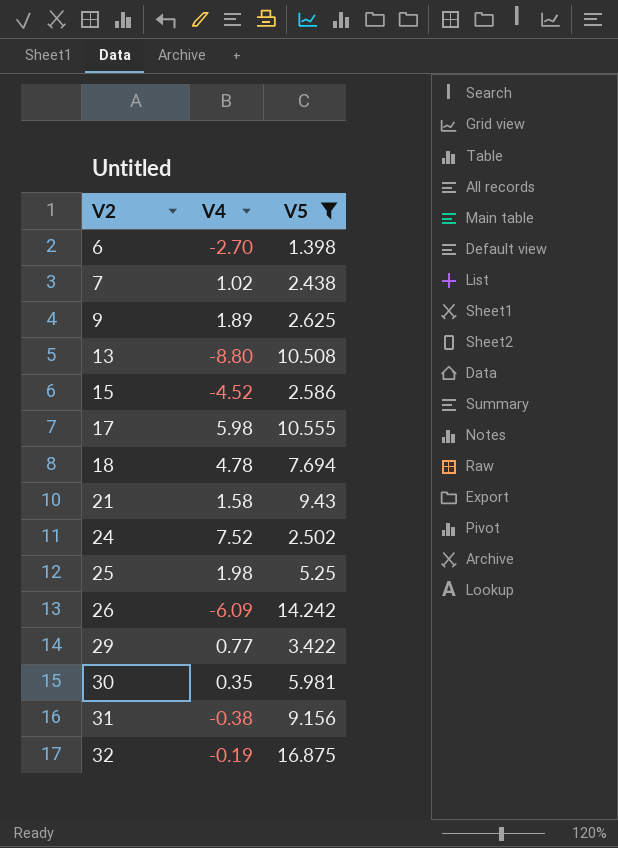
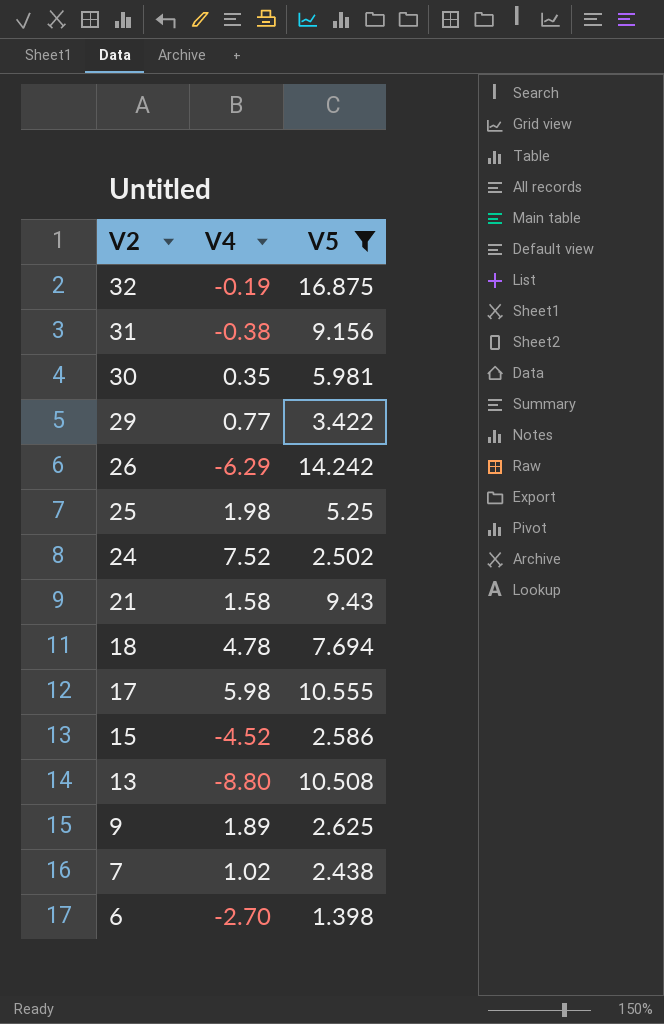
row order: V2 ascending -> V2 descending
26 | V4: -6.09 -> -6.29

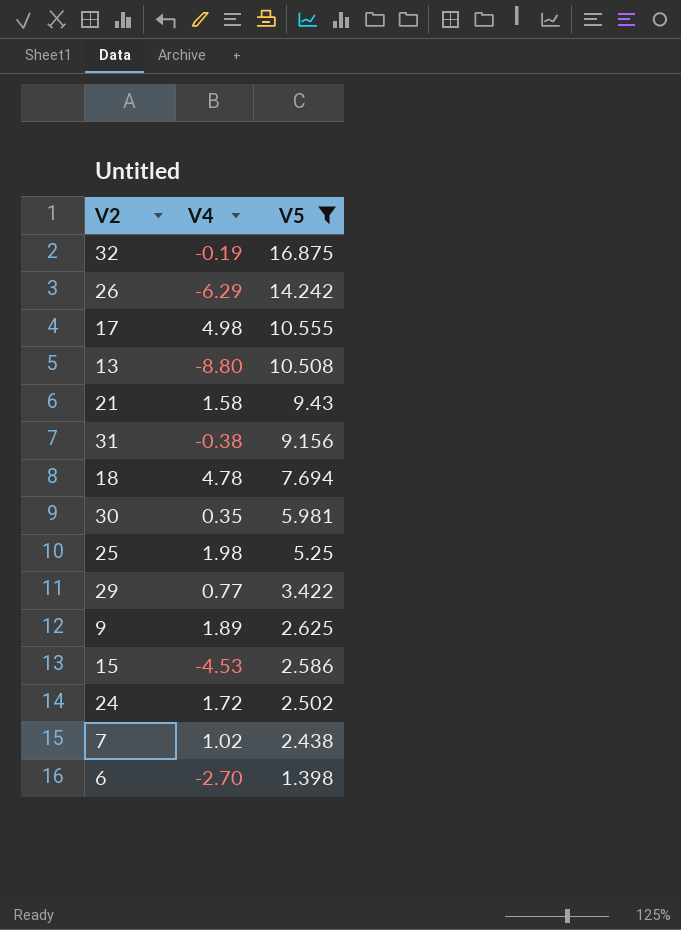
row order: V2 descending -> V5 descending
17 | V4: 5.98 -> 4.98
15 | V4: -4.52 -> -4.53
24 | V4: 7.52 -> 1.72

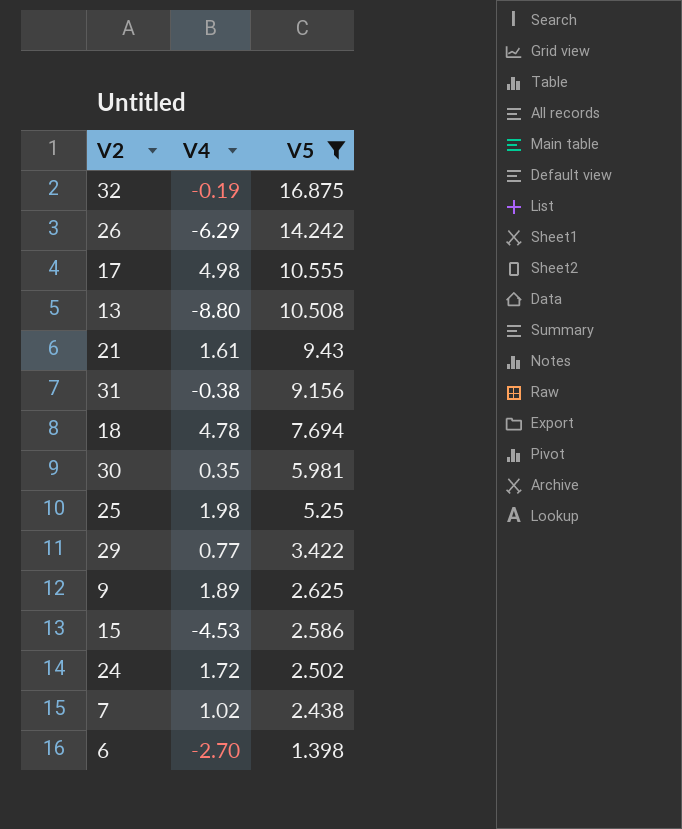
21 | V4: 1.58 -> 1.61

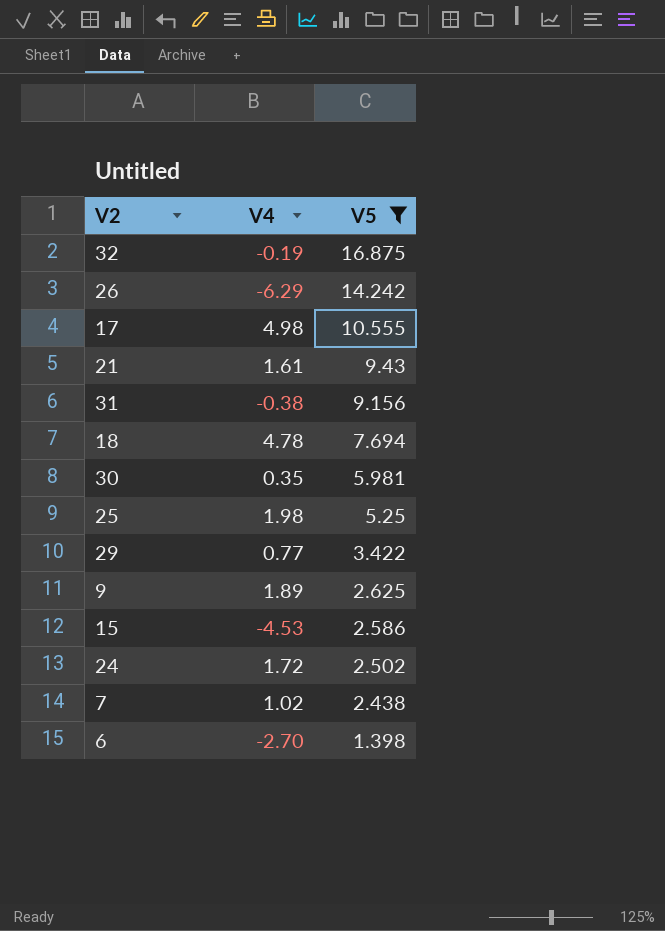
row 13: -8.80 | 10.508 -> none

